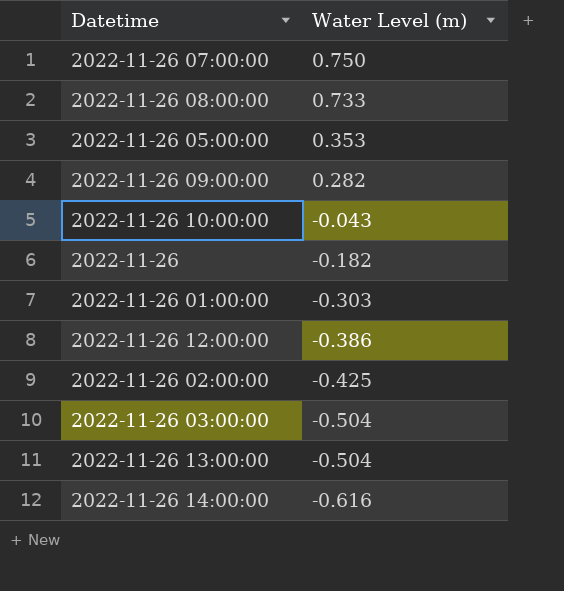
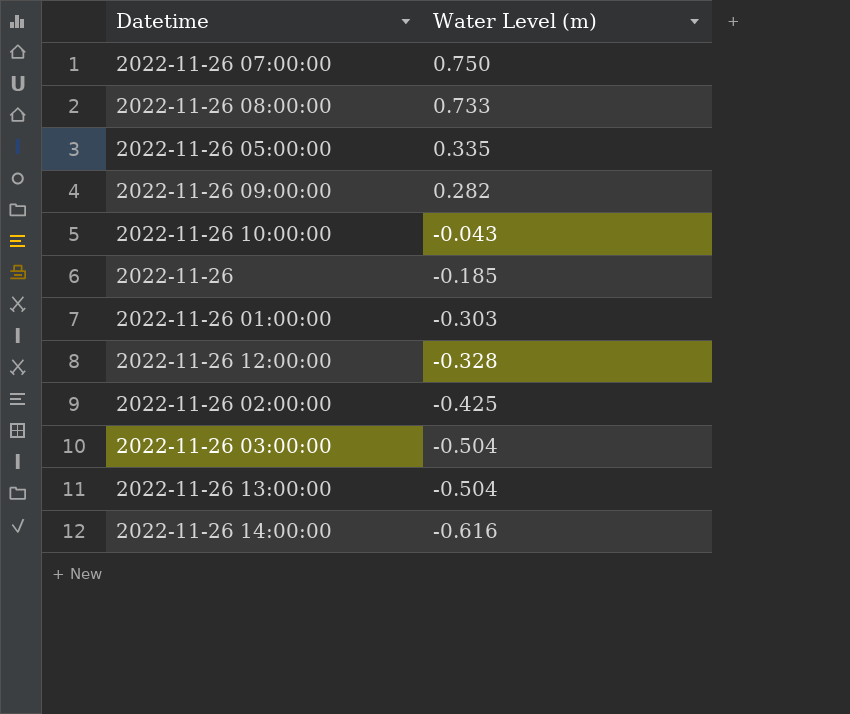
2022-11-26 05:00:00 | Water Level (m): 0.353 -> 0.335
2022-11-26 | Water Level (m): -0.182 -> -0.185
2022-11-26 12:00:00 | Water Level (m): -0.386 -> -0.328

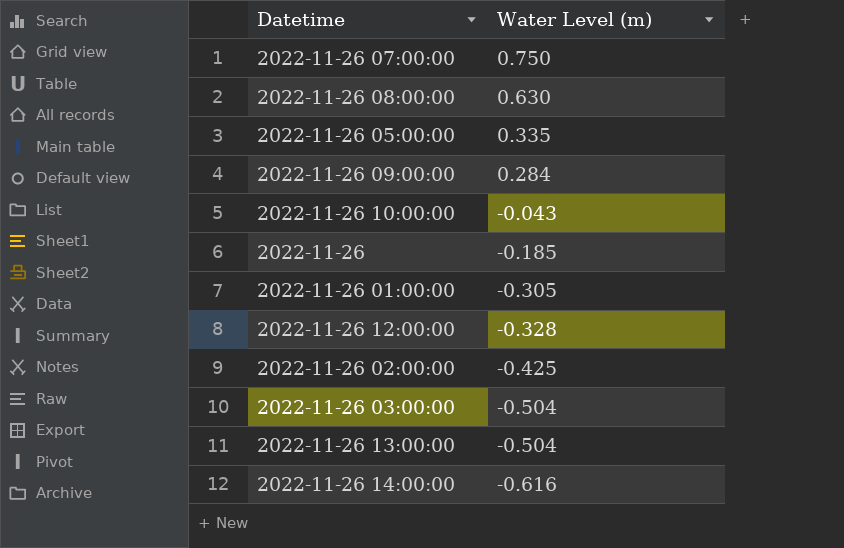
2022-11-26 08:00:00 | Water Level (m): 0.733 -> 0.630
2022-11-26 09:00:00 | Water Level (m): 0.282 -> 0.284
2022-11-26 01:00:00 | Water Level (m): -0.303 -> -0.305

